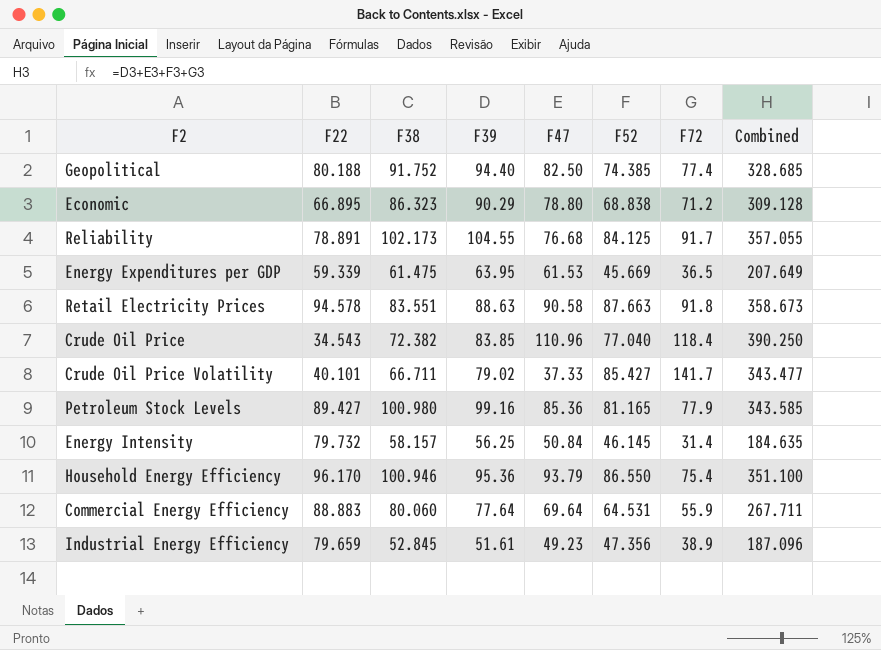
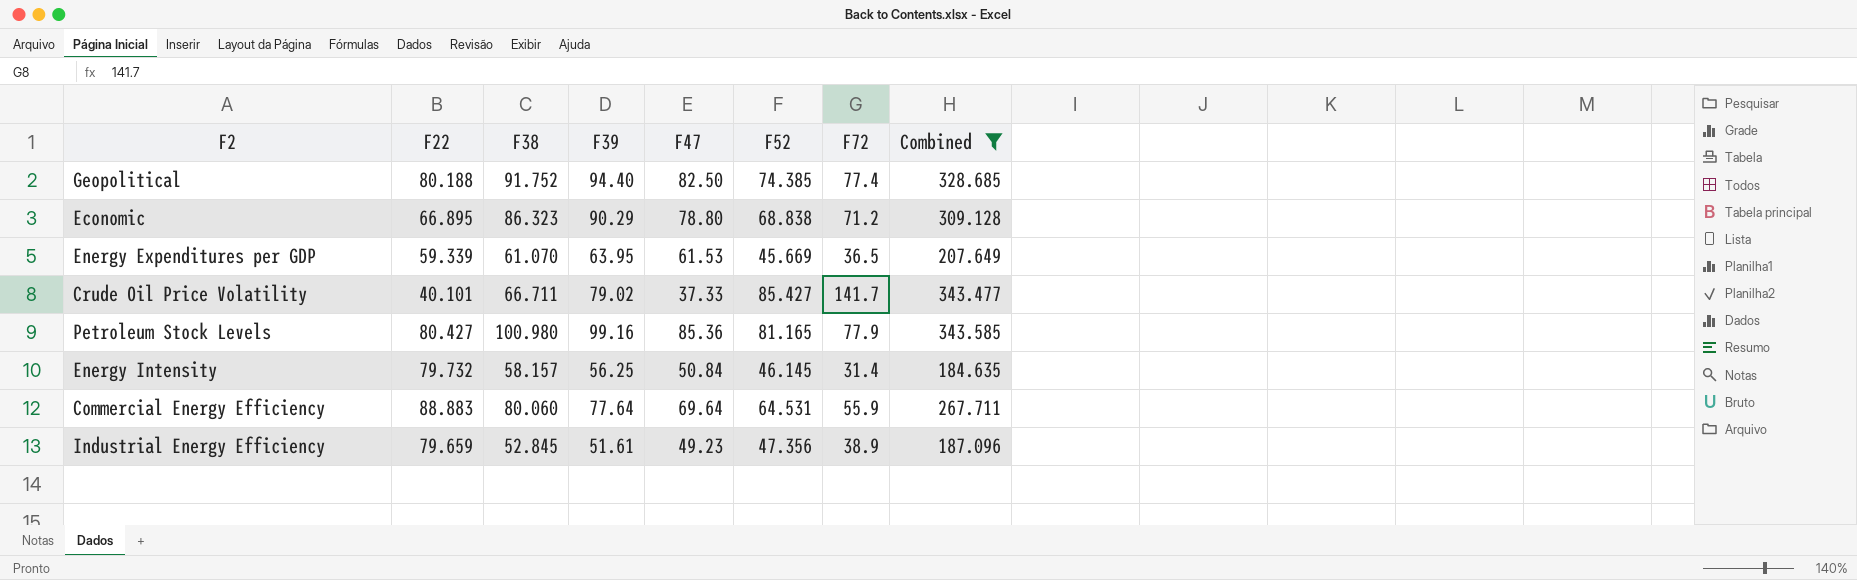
filter: none -> Combined <= 343.585
Energy Expenditures per GDP | F38: 61.475 -> 61.070
Petroleum Stock Levels | F22: 89.427 -> 80.427

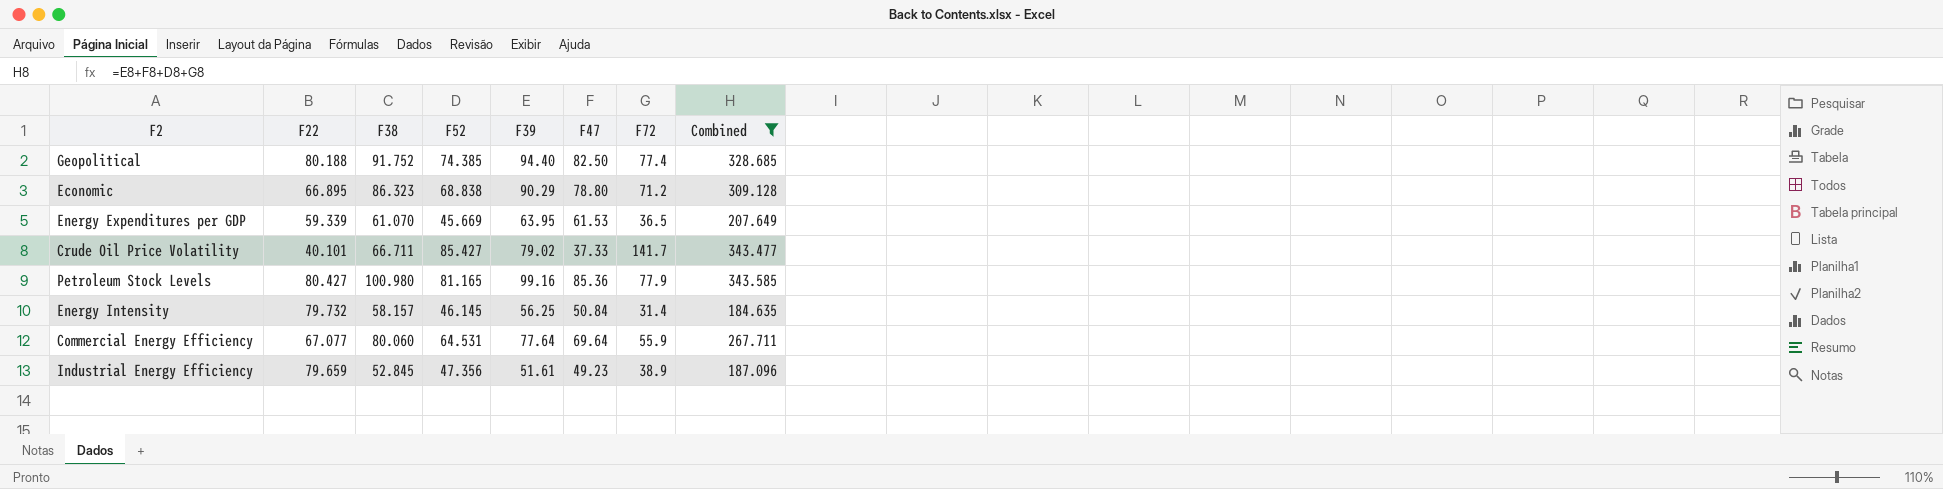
column F52 | position: 6 -> 4
Commercial Energy Efficiency | F22: 88.883 -> 67.077

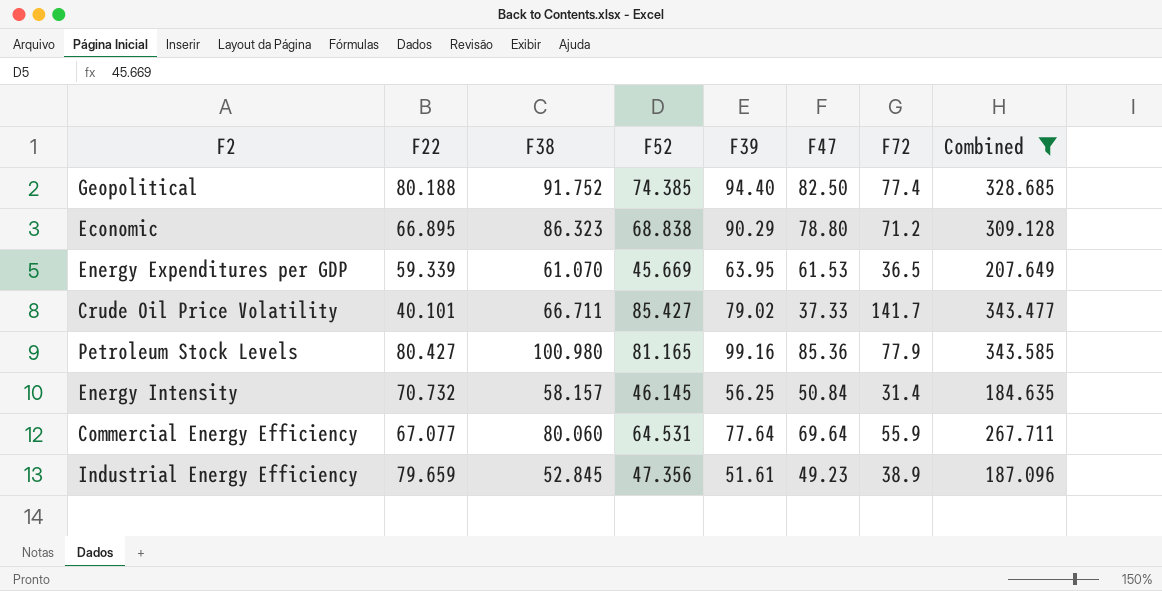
Energy Intensity | F22: 79.732 -> 70.732

